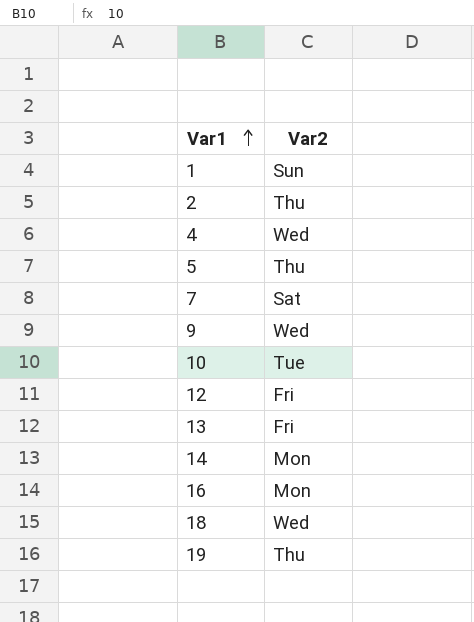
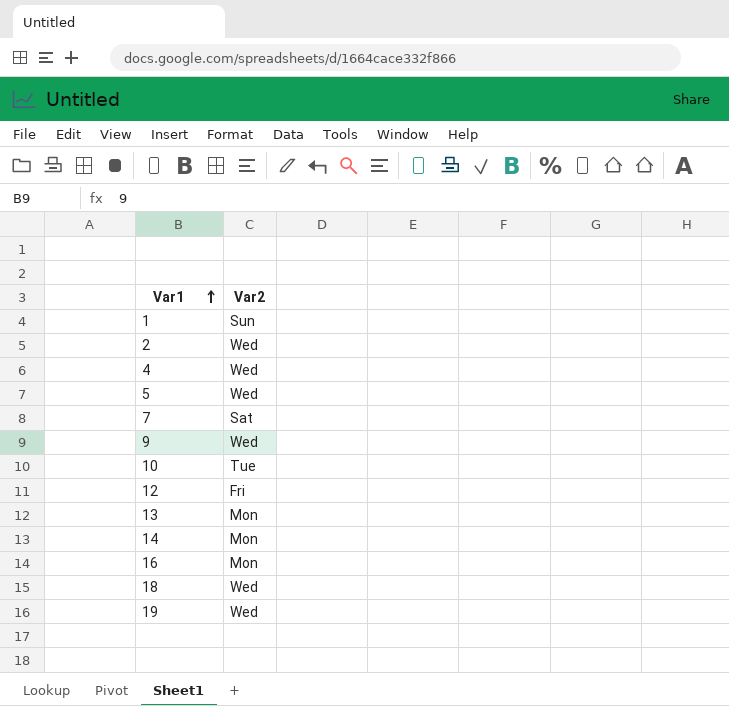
2 | Var2: Thu -> Wed
5 | Var2: Thu -> Wed
13 | Var2: Fri -> Mon
19 | Var2: Thu -> Wed

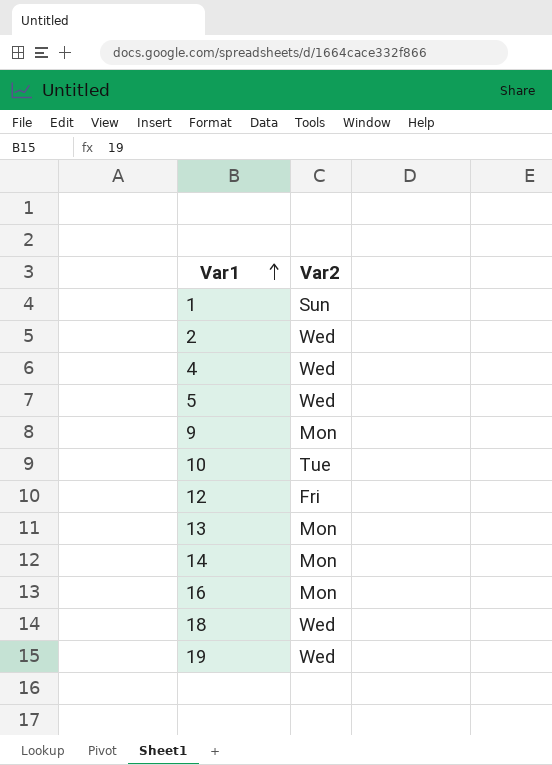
row 7: Sat -> none
9 | Var2: Wed -> Mon

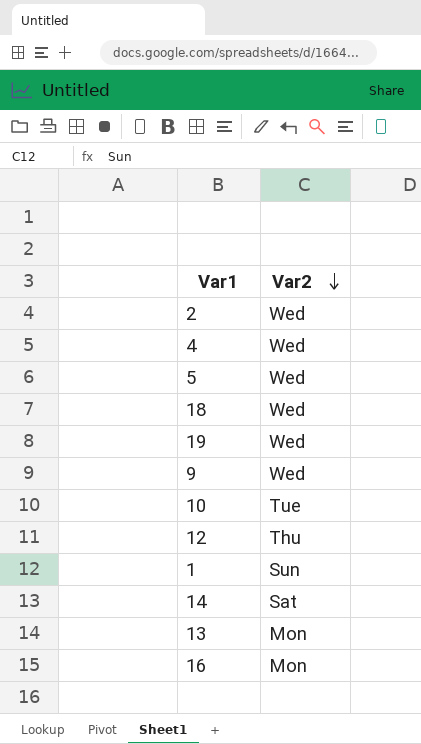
row order: Var1 ascending -> Var2 descending
9 | Var2: Mon -> Wed
12 | Var2: Fri -> Thu
14 | Var2: Mon -> Sat

